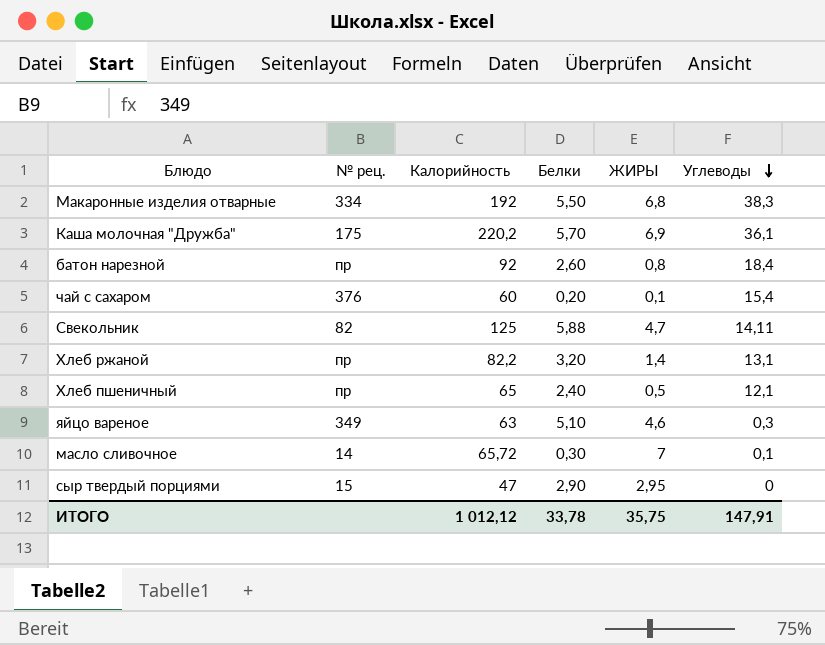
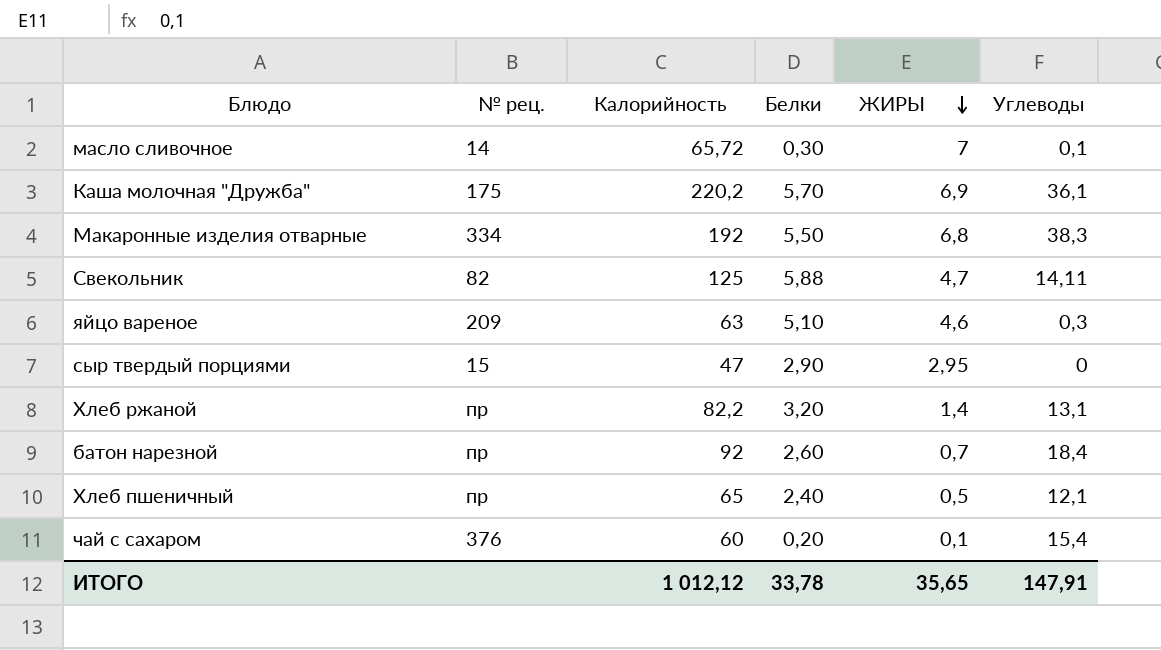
row order: Углеводы descending -> ЖИРЫ descending
яйцо вареное | № рец.: 349 -> 209
батон нарезной | ЖИРЫ: 0,8 -> 0,7
ИТОГО | ЖИРЫ: 35,75 -> 35,65

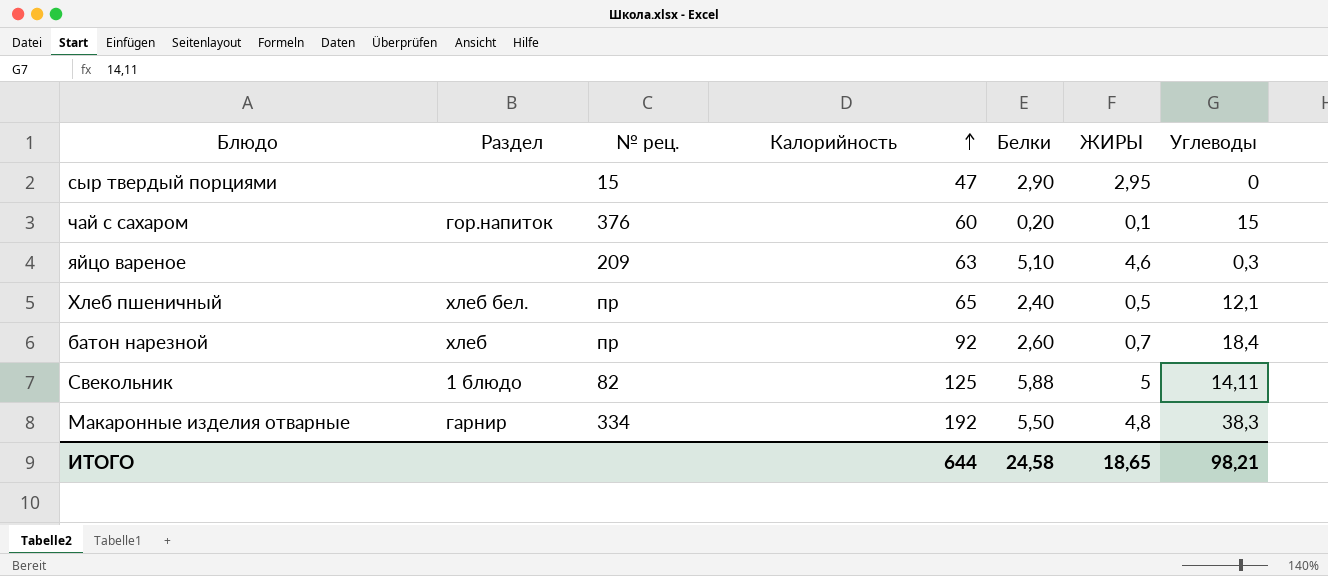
row order: ЖИРЫ descending -> Калорийность ascending
column Раздел | position: none -> 2
row масло сливочное: 14 | 65,72 | 0,30 | 7 | 0,1 -> none
row Каша молочная "Дружба": 175 | 220,2 | 5,70 | 6,9 | 36,1 -> none
row Хлеб ржаной: пр | 82,2 | 3,20 | 1,4 | 13,1 -> none
чай с сахаром | Углеводы: 15,4 -> 15
Свекольник | ЖИРЫ: 4,7 -> 5
Макаронные изделия отварные | ЖИРЫ: 6,8 -> 4,8
ИТОГО | Калорийность: 1 012,12 -> 644
ИТОГО | Белки: 33,78 -> 24,58
ИТОГО | ЖИРЫ: 35,65 -> 18,65
ИТОГО | Углеводы: 147,91 -> 98,21

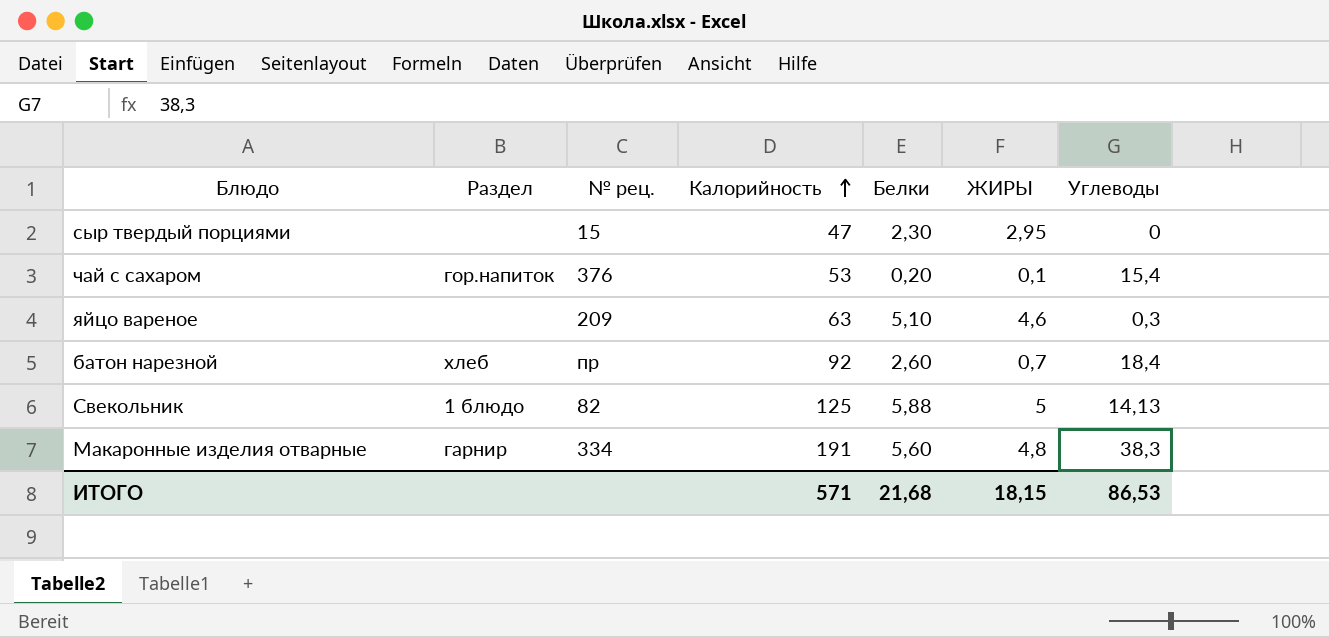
row Хлеб пшеничный: хлеб бел. | пр | 65 | 2,40 | 0,5 | 12,1 -> none
сыр твердый порциями | Белки: 2,90 -> 2,30
чай с сахаром | Калорийность: 60 -> 53
чай с сахаром | Углеводы: 15 -> 15,4
Свекольник | Углеводы: 14,11 -> 14,13
Макаронные изделия отварные | Калорийность: 192 -> 191
Макаронные изделия отварные | Белки: 5,50 -> 5,60
ИТОГО | Калорийность: 644 -> 571
ИТОГО | Белки: 24,58 -> 21,68
ИТОГО | ЖИРЫ: 18,65 -> 18,15
ИТОГО | Углеводы: 98,21 -> 86,53

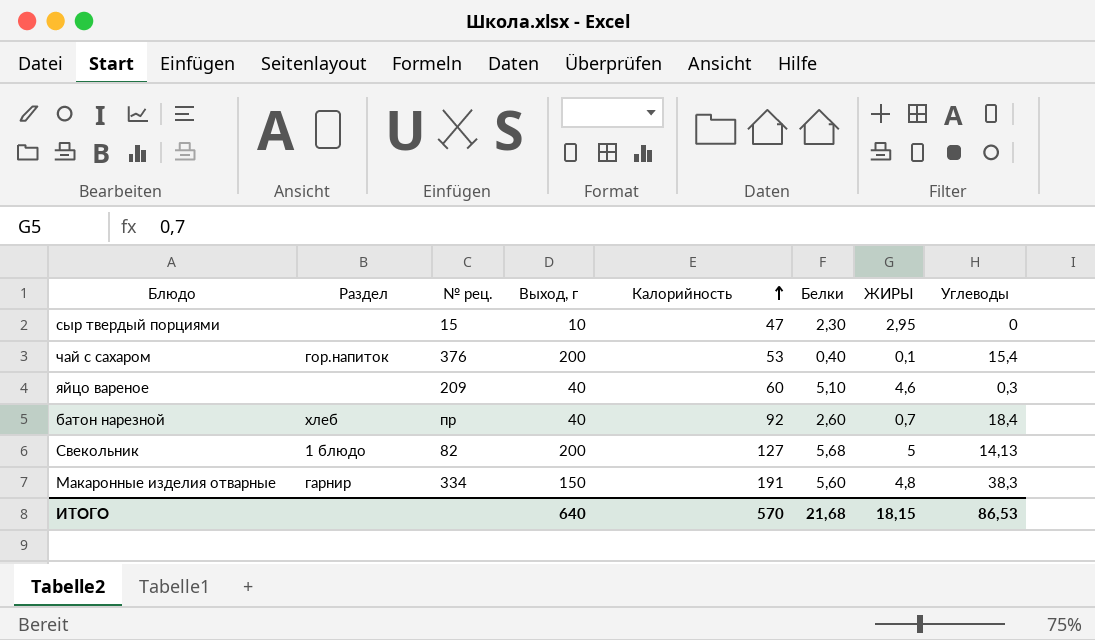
column Выход, г | position: none -> 4
чай с сахаром | Белки: 0,20 -> 0,40
яйцо вареное | Калорийность: 63 -> 60
Свекольник | Калорийность: 125 -> 127
Свекольник | Белки: 5,88 -> 5,68
ИТОГО | Калорийность: 571 -> 570

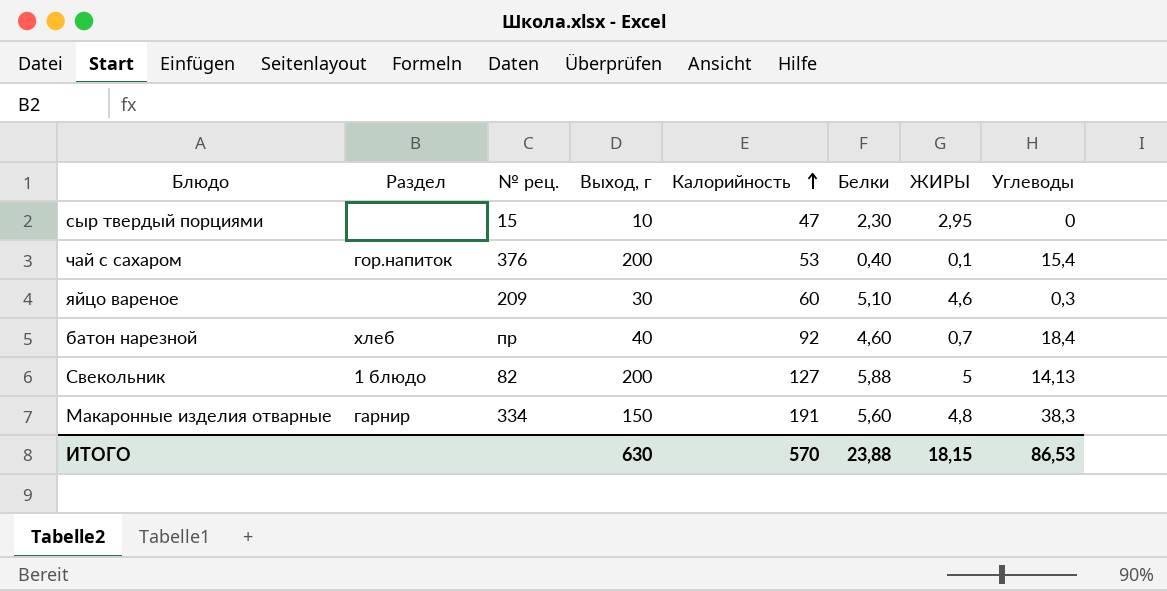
яйцо вареное | Выход, г: 40 -> 30
батон нарезной | Белки: 2,60 -> 4,60
Свекольник | Белки: 5,68 -> 5,88
ИТОГО | Выход, г: 640 -> 630
ИТОГО | Белки: 21,68 -> 23,88

